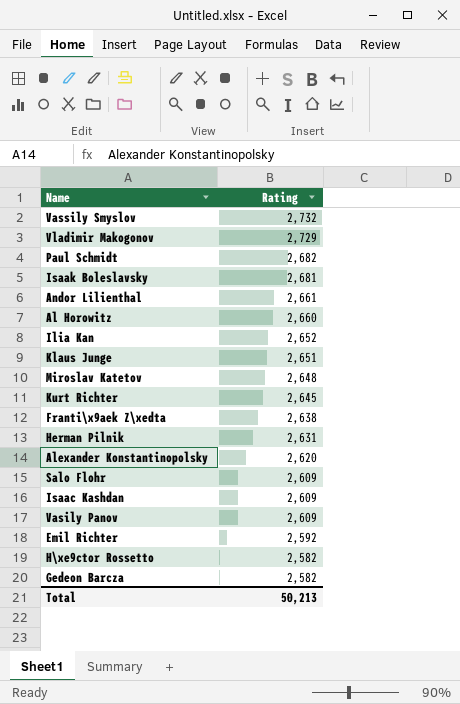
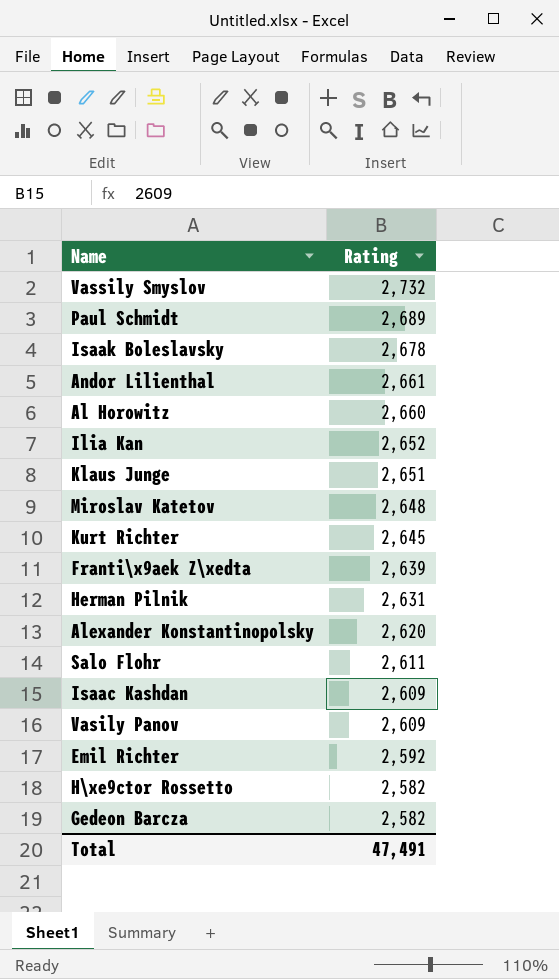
row Vladimir Makogonov: 2,729 -> none
Paul Schmidt | Rating: 2,682 -> 2,689
Isaak Boleslavsky | Rating: 2,681 -> 2,678
Franti\x9aek Z\xedta | Rating: 2,638 -> 2,639
Salo Flohr | Rating: 2,609 -> 2,611
Total | Rating: 50,213 -> 47,491

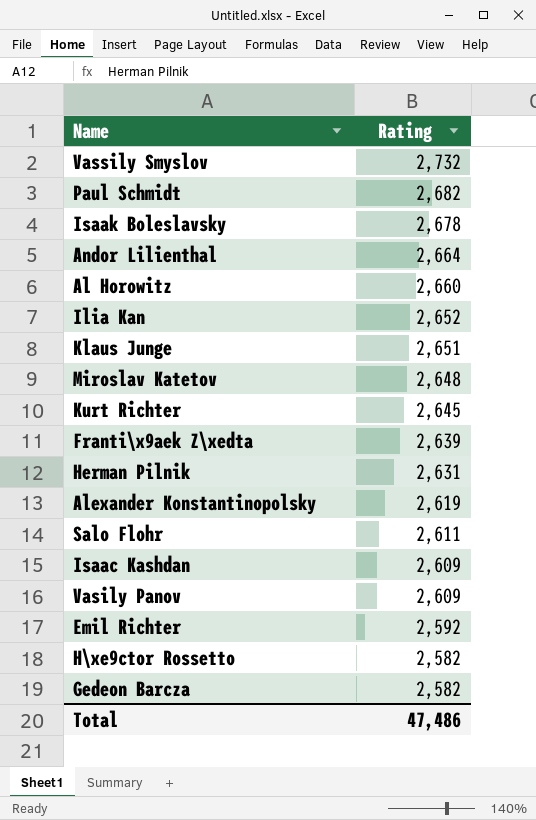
Paul Schmidt | Rating: 2,689 -> 2,682
Andor Lilienthal | Rating: 2,661 -> 2,664
Alexander Konstantinopolsky | Rating: 2,620 -> 2,619
Total | Rating: 47,491 -> 47,486

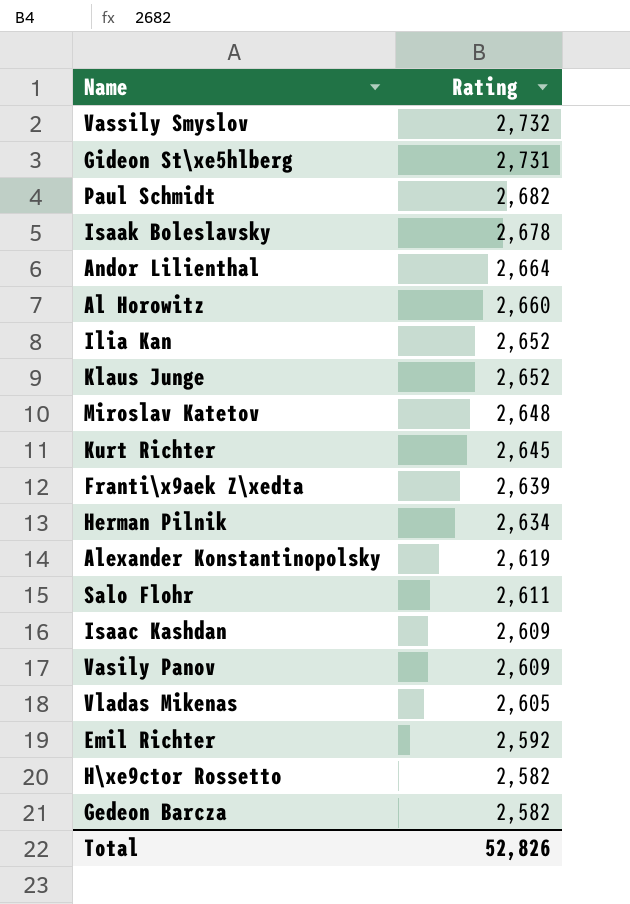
row Gideon St\xe5hlberg: none -> 2,731
Klaus Junge | Rating: 2,651 -> 2,652
Herman Pilnik | Rating: 2,631 -> 2,634
row Vladas Mikenas: none -> 2,605
Total | Rating: 47,486 -> 52,826

